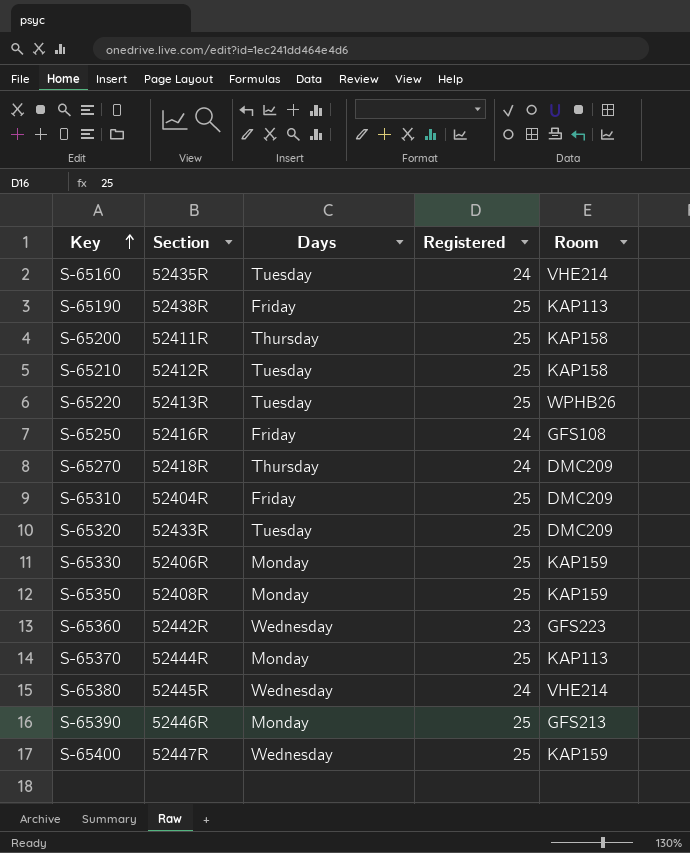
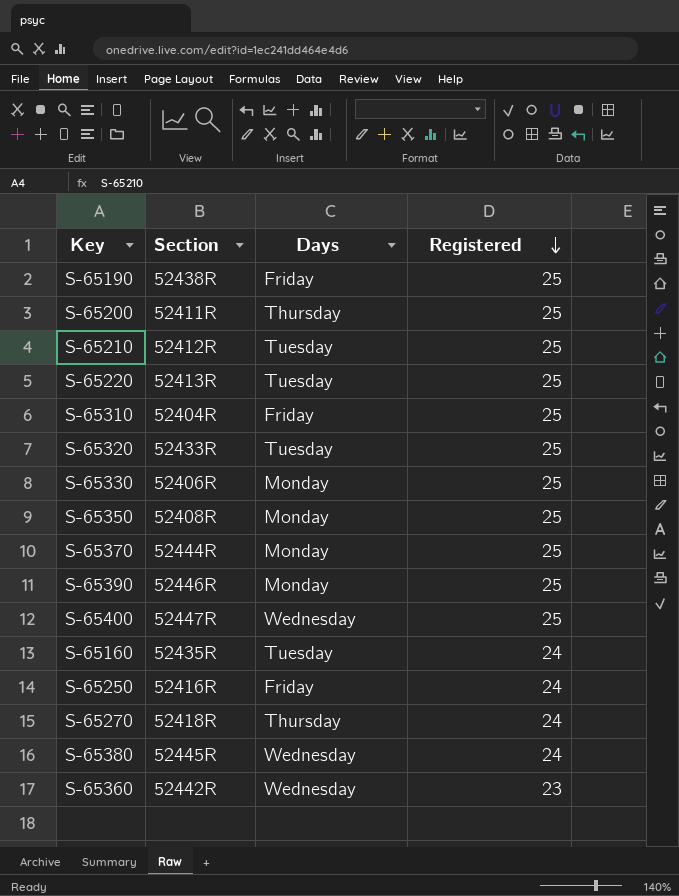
row order: Key ascending -> Registered descending
column Room | position: 5 -> none

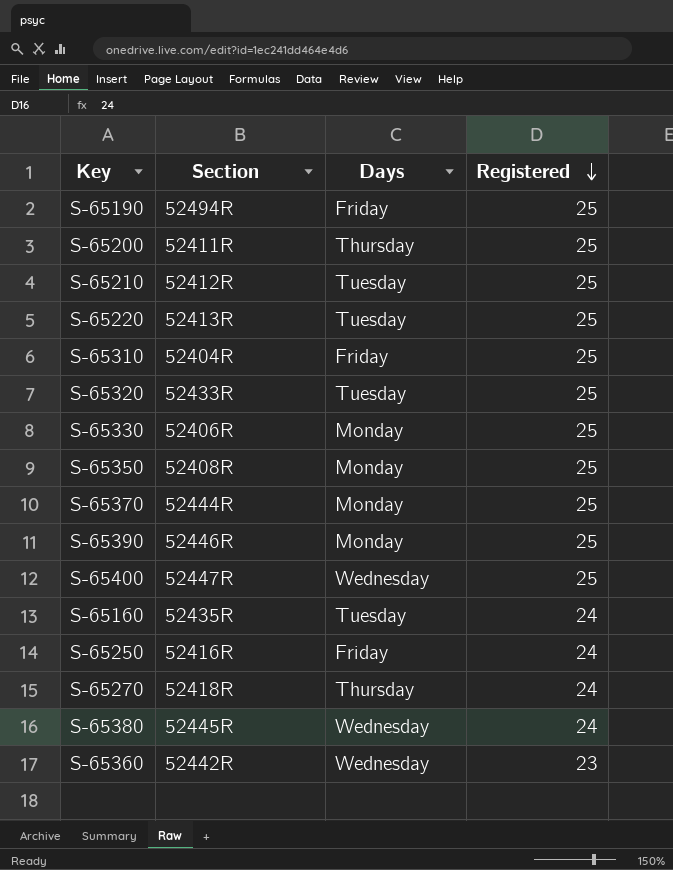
S-65190 | Section: 52438R -> 52494R

